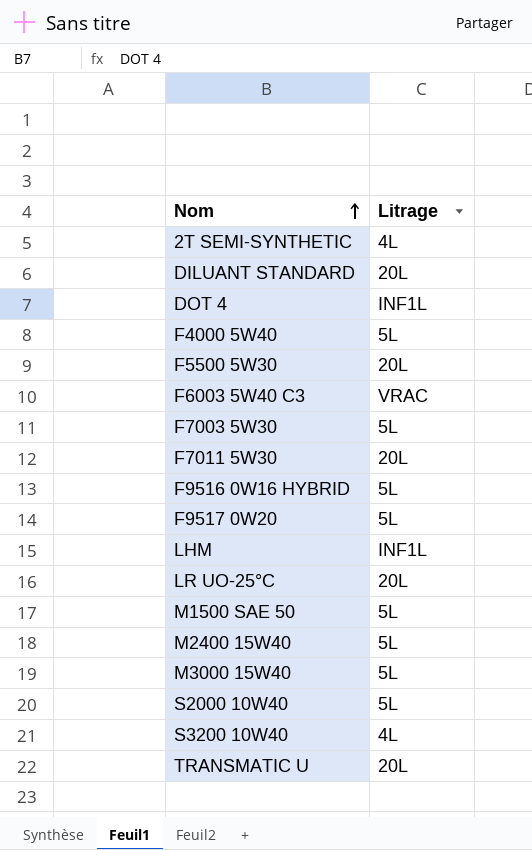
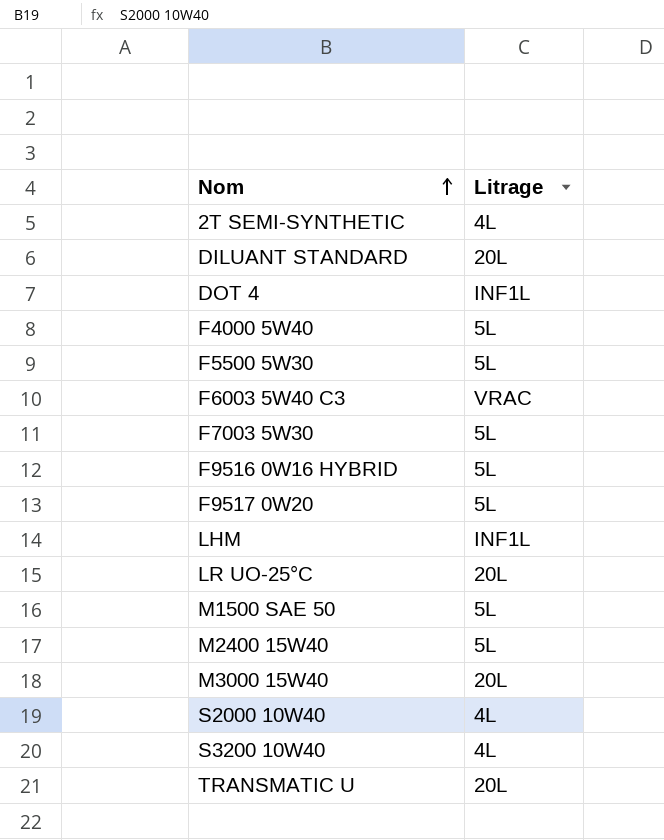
row F7011 5W30: 20L -> none
F5500 5W30 | Litrage: 20L -> 5L
M3000 15W40 | Litrage: 5L -> 20L
S2000 10W40 | Litrage: 5L -> 4L

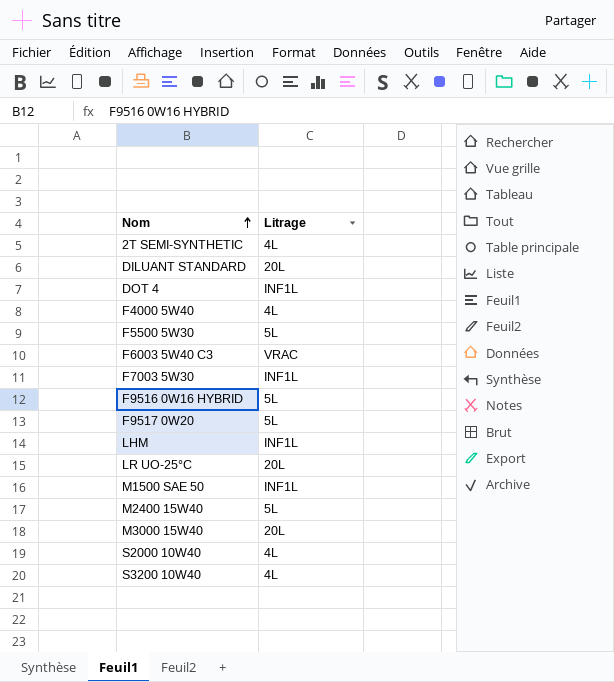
row TRANSMATIC U: 20L -> none
F4000 5W40 | Litrage: 5L -> 4L
F7003 5W30 | Litrage: 5L -> INF1L
M1500 SAE 50 | Litrage: 5L -> INF1L

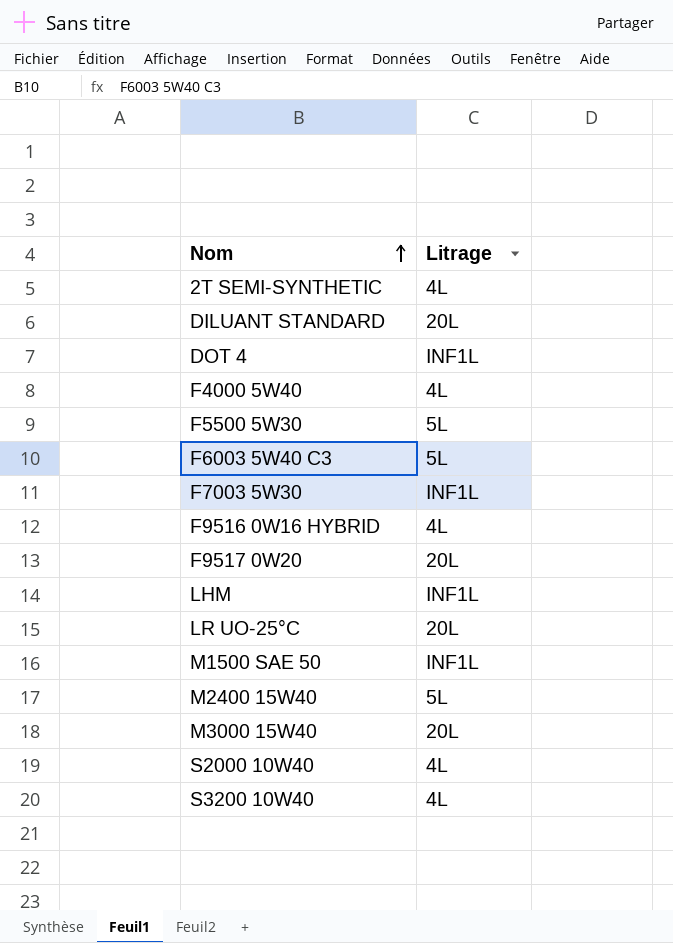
F6003 5W40 C3 | Litrage: VRAC -> 5L
F9516 0W16 HYBRID | Litrage: 5L -> 4L
F9517 0W20 | Litrage: 5L -> 20L

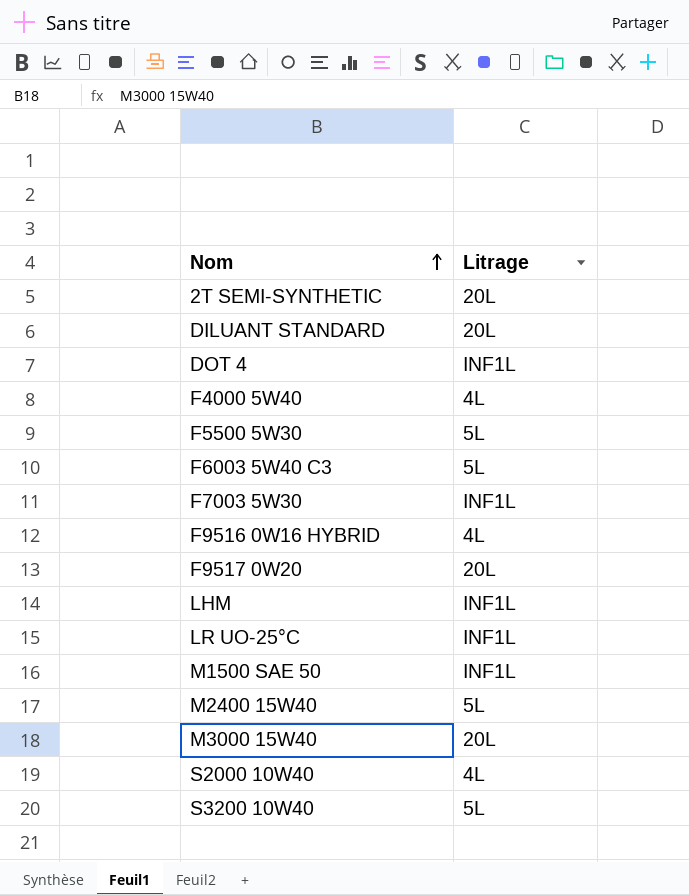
2T SEMI-SYNTHETIC | Litrage: 4L -> 20L
LR UO-25°C | Litrage: 20L -> INF1L
S3200 10W40 | Litrage: 4L -> 5L

